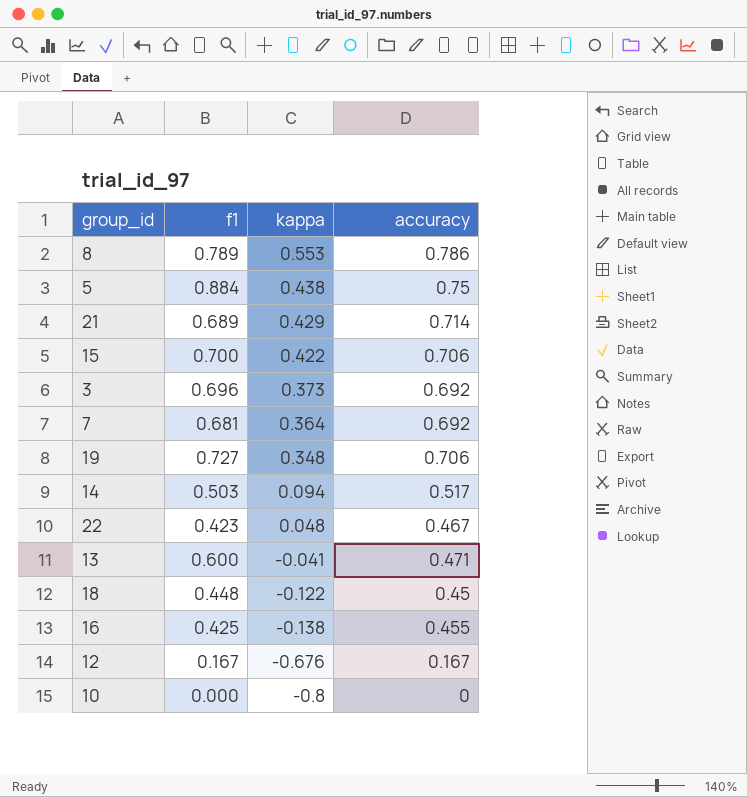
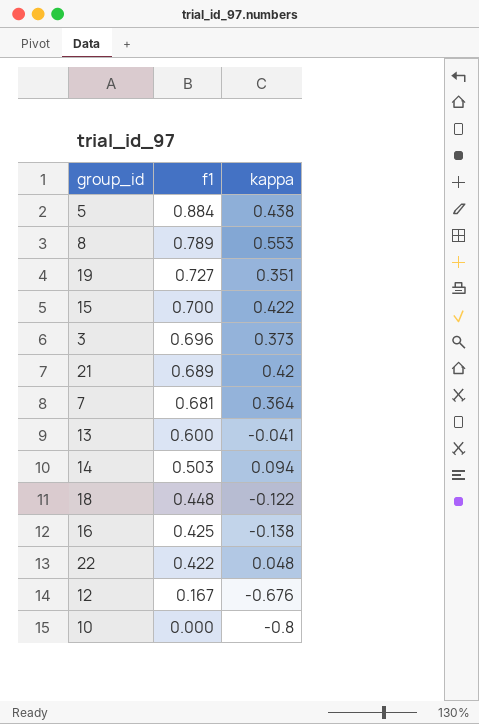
row order: kappa descending -> f1 descending
column accuracy | position: 4 -> none
19 | kappa: 0.348 -> 0.351
21 | kappa: 0.429 -> 0.42
22 | f1: 0.423 -> 0.422

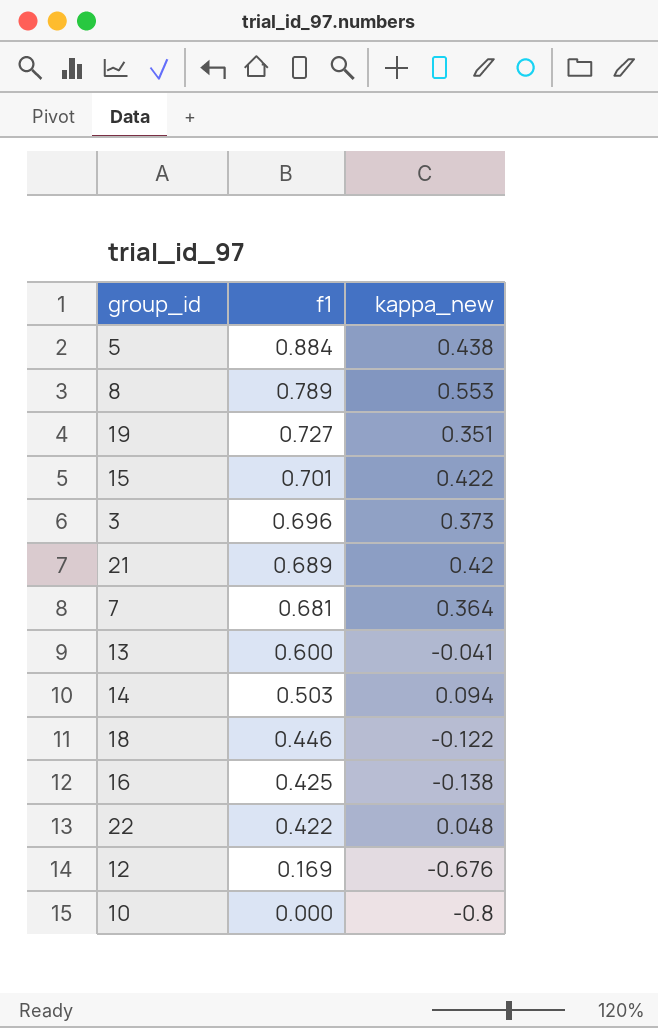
column name: kappa -> kappa_new
15 | f1: 0.700 -> 0.701
18 | f1: 0.448 -> 0.446
12 | f1: 0.167 -> 0.169

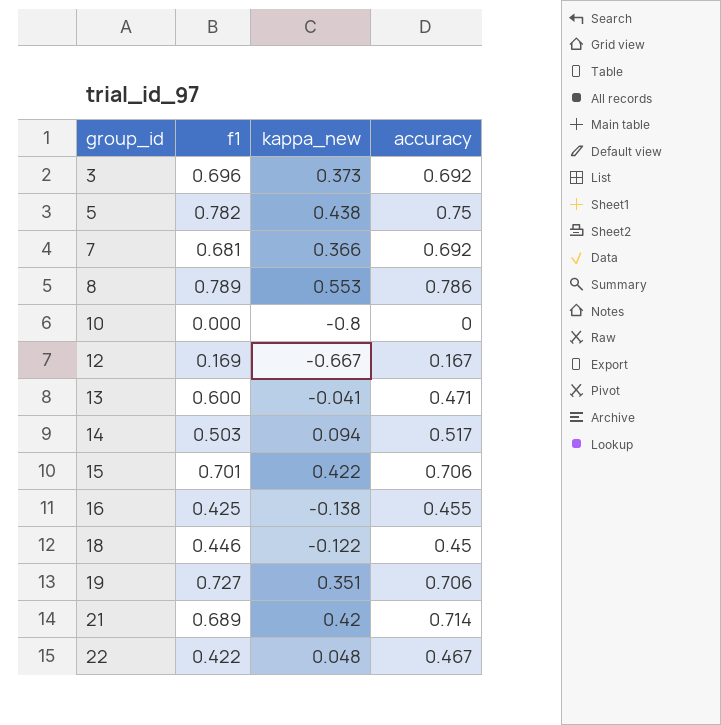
row order: f1 descending -> group_id ascending
column accuracy | position: none -> 4
5 | f1: 0.884 -> 0.782
7 | kappa_new: 0.364 -> 0.366
12 | kappa_new: -0.676 -> -0.667

